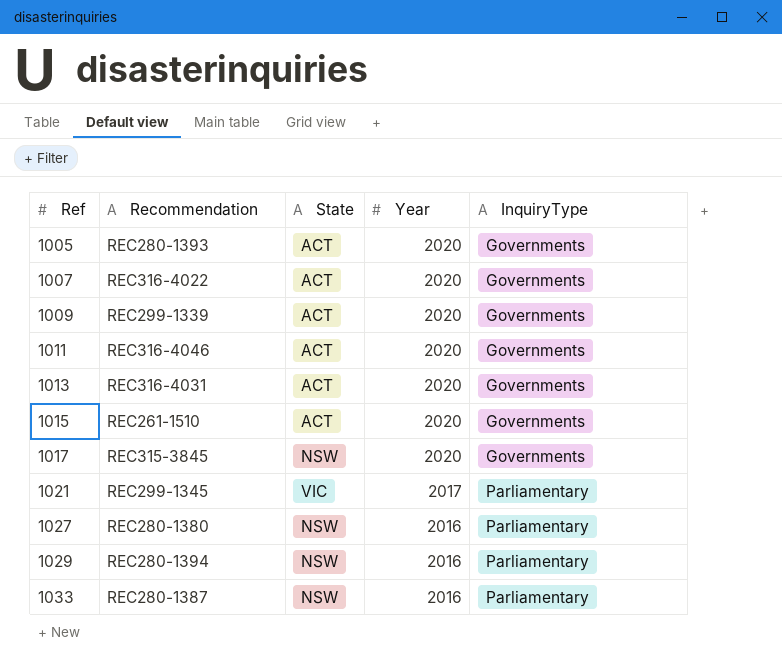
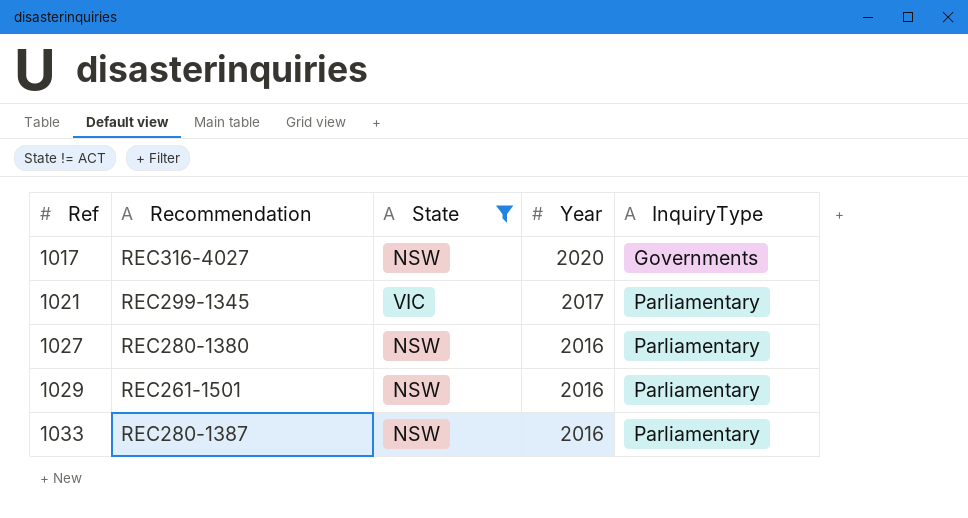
filter: none -> State != ACT
1017 | Recommendation: REC315-3845 -> REC316-4027
1029 | Recommendation: REC280-1394 -> REC261-1501

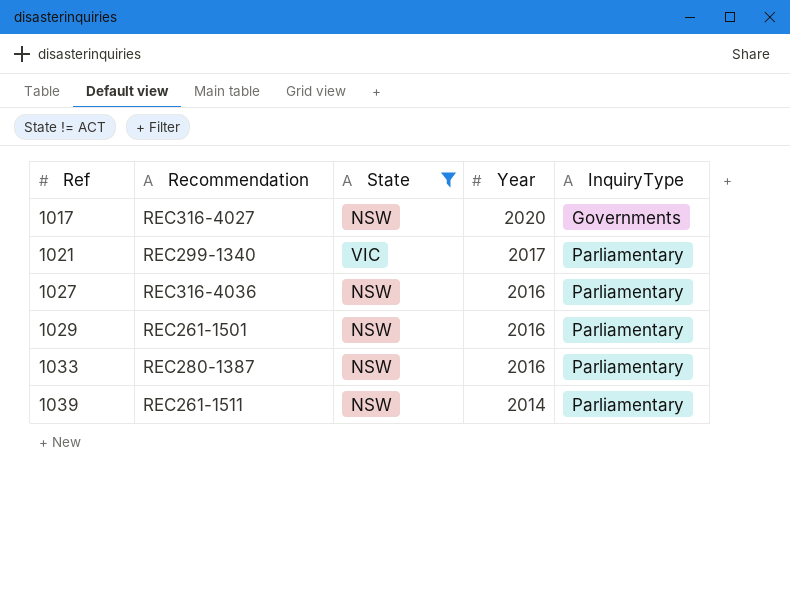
1021 | Recommendation: REC299-1345 -> REC299-1340
1027 | Recommendation: REC280-1380 -> REC316-4036
row 1039: none -> REC261-1511 | NSW | 2014 | Parliamentary

